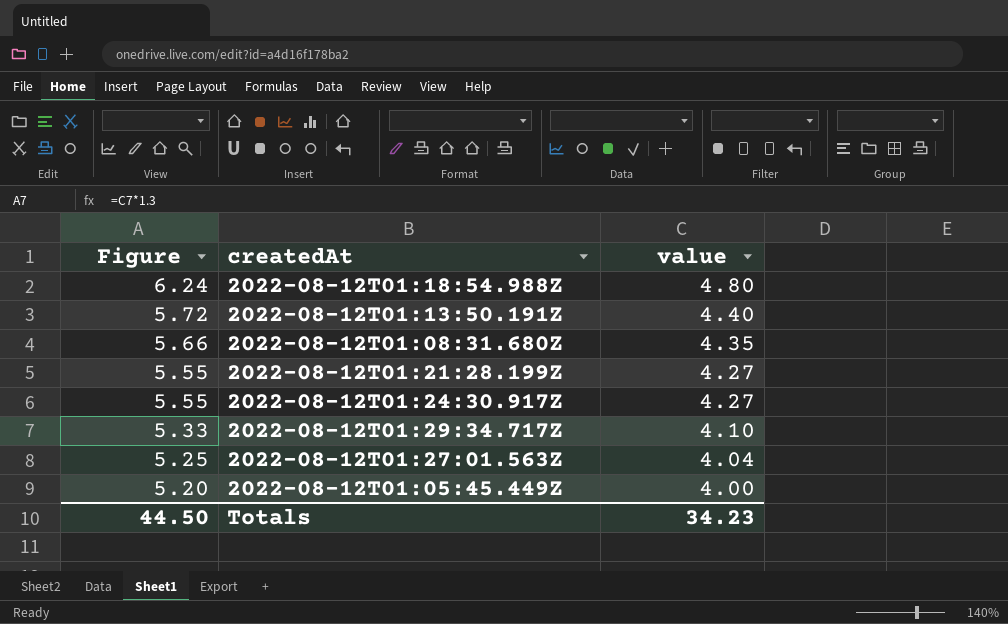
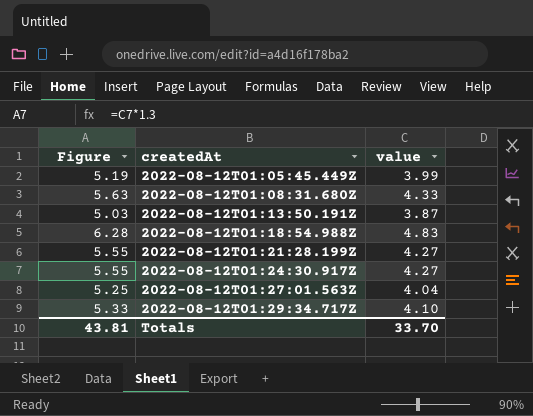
row order: Figure descending -> createdAt ascending
2022-08-12T01:05:45.449Z | Figure: 5.20 -> 5.19
2022-08-12T01:05:45.449Z | value: 4.00 -> 3.99
2022-08-12T01:08:31.680Z | Figure: 5.66 -> 5.63
2022-08-12T01:08:31.680Z | value: 4.35 -> 4.33
2022-08-12T01:13:50.191Z | Figure: 5.72 -> 5.03
2022-08-12T01:13:50.191Z | value: 4.40 -> 3.87
2022-08-12T01:18:54.988Z | Figure: 6.24 -> 6.28
2022-08-12T01:18:54.988Z | value: 4.80 -> 4.83
Totals | Figure: 44.50 -> 43.81
Totals | value: 34.23 -> 33.70

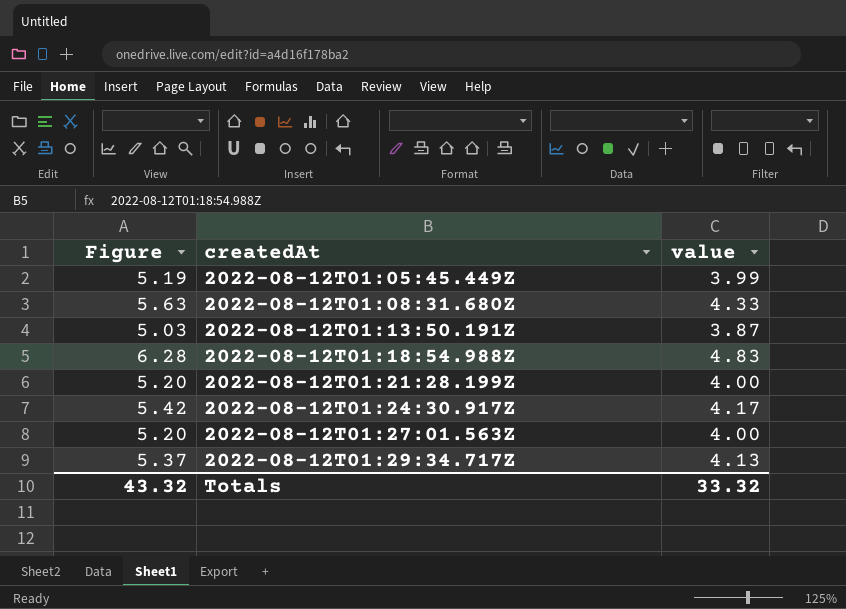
2022-08-12T01:21:28.199Z | Figure: 5.55 -> 5.20
2022-08-12T01:21:28.199Z | value: 4.27 -> 4.00
2022-08-12T01:24:30.917Z | Figure: 5.55 -> 5.42
2022-08-12T01:24:30.917Z | value: 4.27 -> 4.17
2022-08-12T01:27:01.563Z | Figure: 5.25 -> 5.20
2022-08-12T01:27:01.563Z | value: 4.04 -> 4.00
2022-08-12T01:29:34.717Z | Figure: 5.33 -> 5.37
2022-08-12T01:29:34.717Z | value: 4.10 -> 4.13
Totals | Figure: 43.81 -> 43.32
Totals | value: 33.70 -> 33.32

